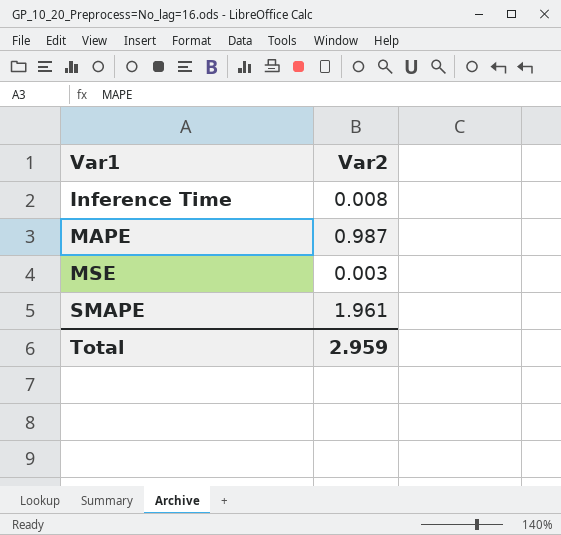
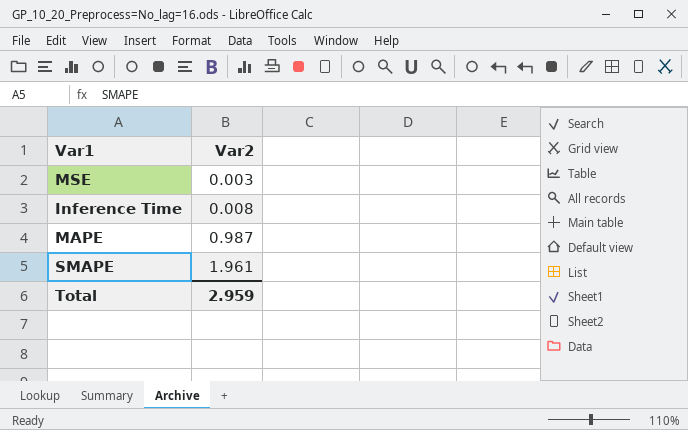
row order: Var1 ascending -> Var2 ascending

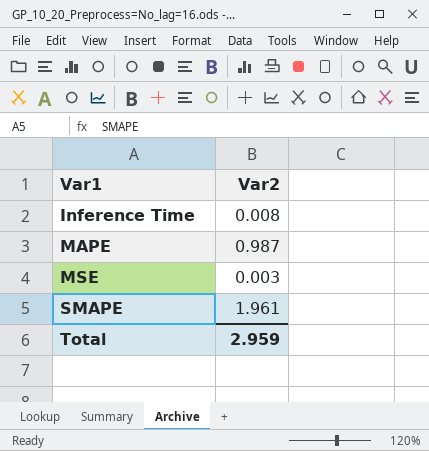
row order: Var2 ascending -> Var1 ascending

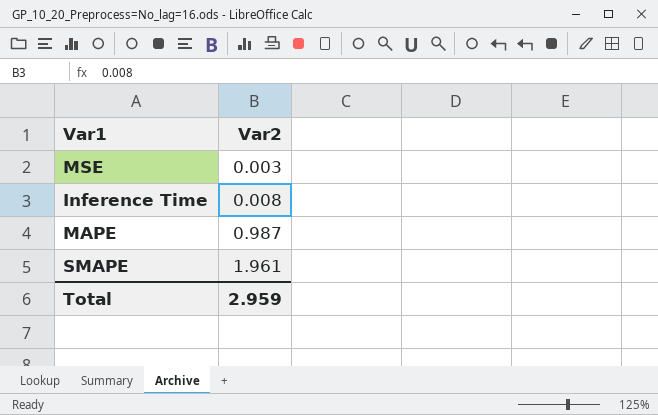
row order: Var1 ascending -> Var2 ascending

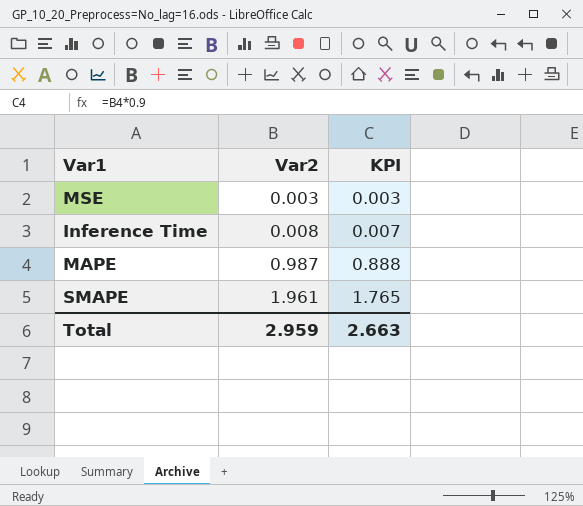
column KPI | formula: none -> [Var2] * 0.9

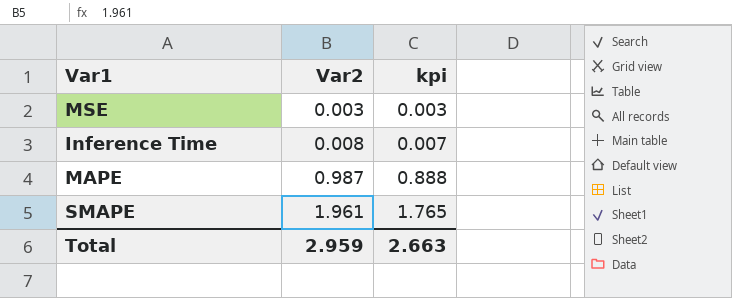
column name: KPI -> kpi

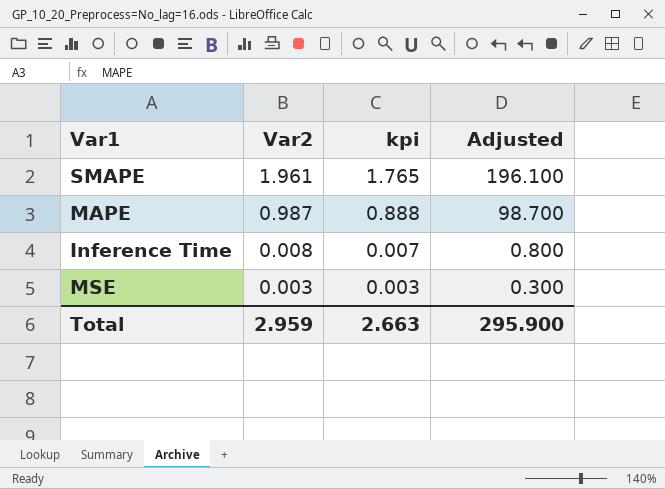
row order: Var2 ascending -> Var2 descending
column Adjusted | formula: none -> [Var2] * 100

